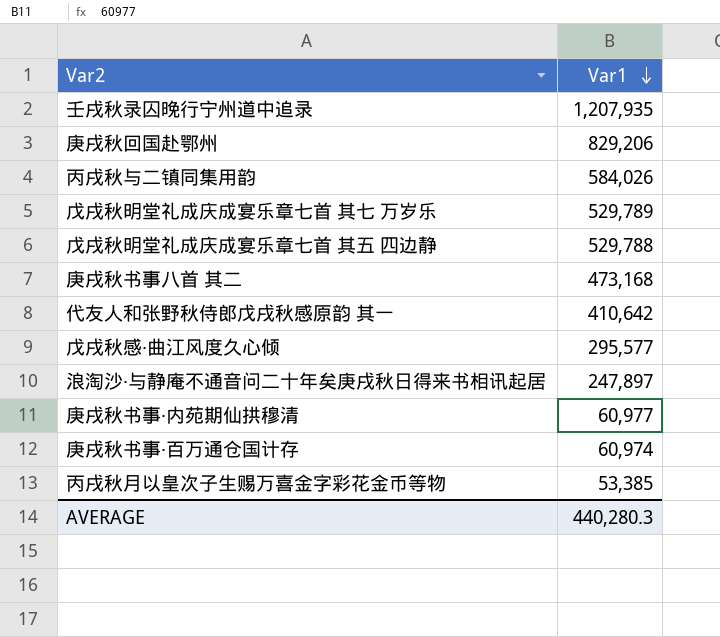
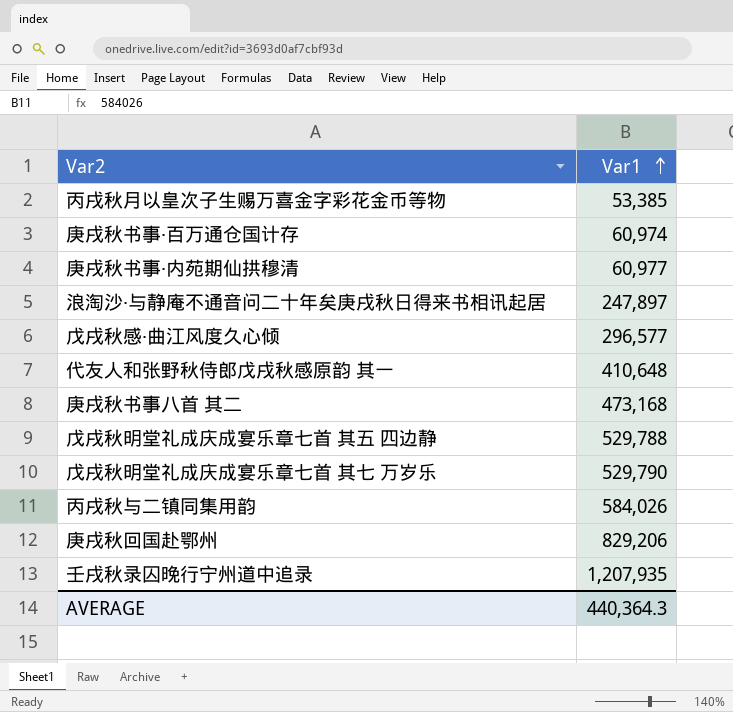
row order: Var1 descending -> Var1 ascending
戊戌秋感·曲江风度久心倾 | Var1: 295,577 -> 296,577
代友人和张野秋侍郎戊戌秋感原韵 其一 | Var1: 410,642 -> 410,648
戊戌秋明堂礼成庆成宴乐章七首 其七 万岁乐 | Var1: 529,789 -> 529,790
AVERAGE | Var1: 440,280.3 -> 440,364.3

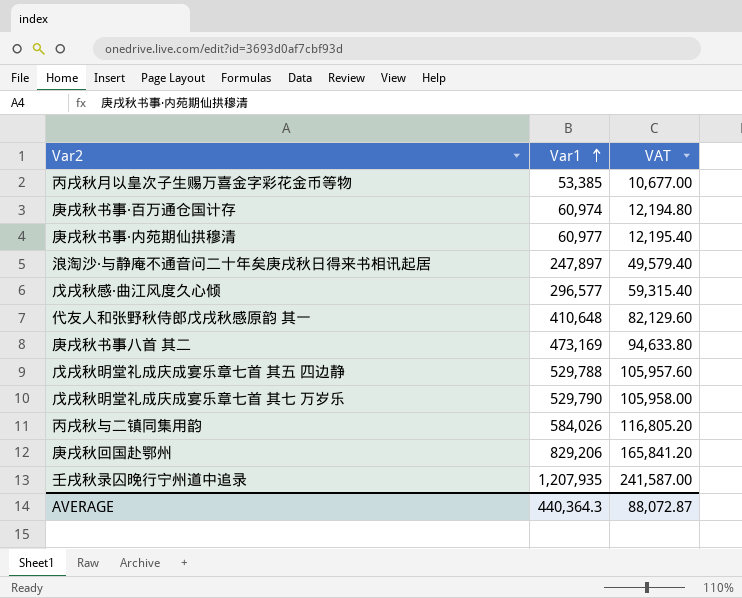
column VAT | formula: none -> [Var1] * 0.2
庚戌秋书事八首 其二 | Var1: 473,168 -> 473,169

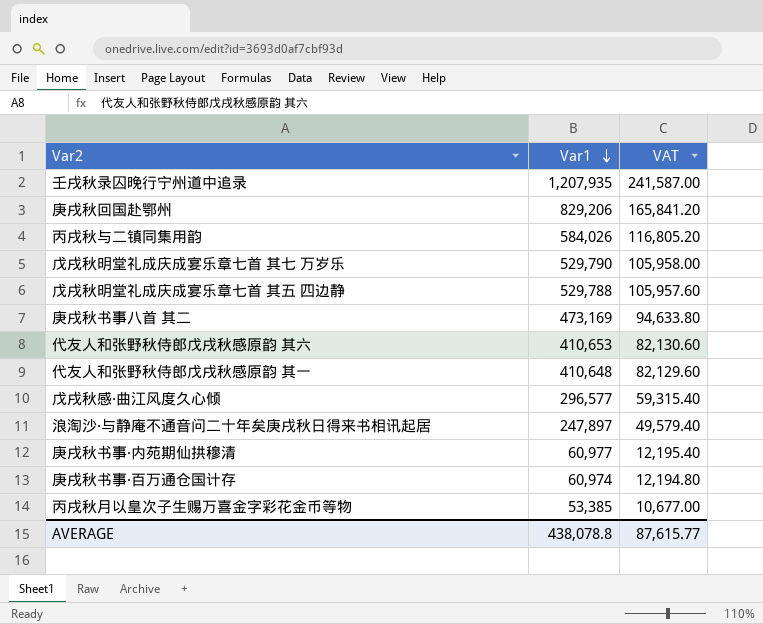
row order: Var1 ascending -> Var1 descending
row 代友人和张野秋侍郎戊戌秋感原韵 其六: none -> 410,653 | 82,130.60
AVERAGE | Var1: 440,364.3 -> 438,078.8
AVERAGE | VAT: 88,072.87 -> 87,615.77

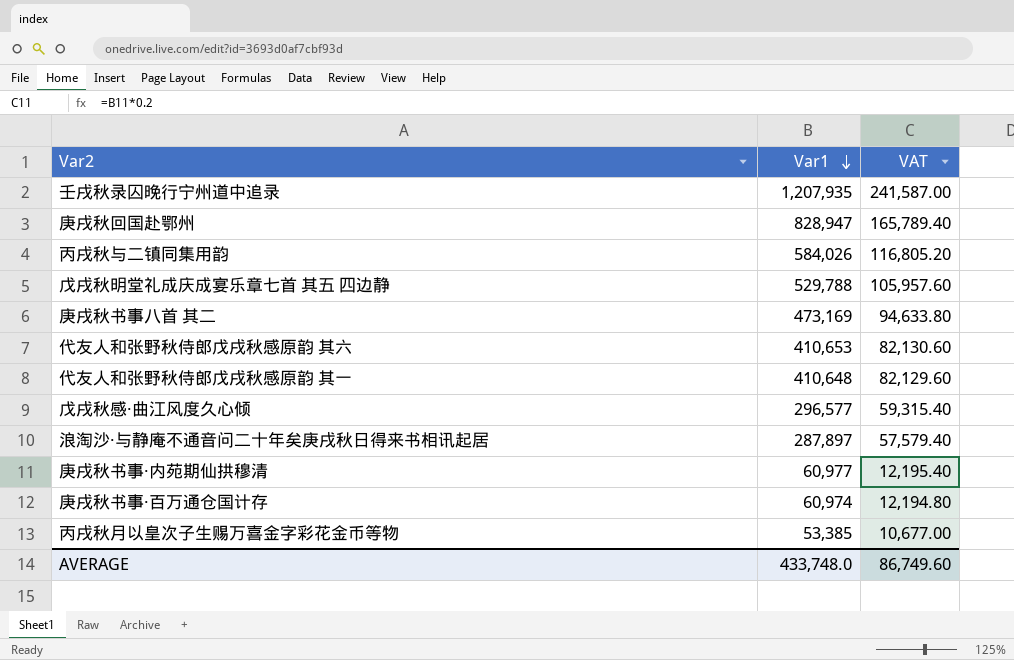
row 戊戌秋明堂礼成庆成宴乐章七首 其七 万岁乐: 529,790 | 105,958.00 -> none
庚戌秋回国赴鄂州 | Var1: 829,206 -> 828,947
庚戌秋回国赴鄂州 | VAT: 165,841.20 -> 165,789.40
浪淘沙·与静庵不通音问二十年矣庚戌秋日得来书相讯起居 | Var1: 247,897 -> 287,897
浪淘沙·与静庵不通音问二十年矣庚戌秋日得来书相讯起居 | VAT: 49,579.40 -> 57,579.40
AVERAGE | Var1: 438,078.8 -> 433,748.0
AVERAGE | VAT: 87,615.77 -> 86,749.60

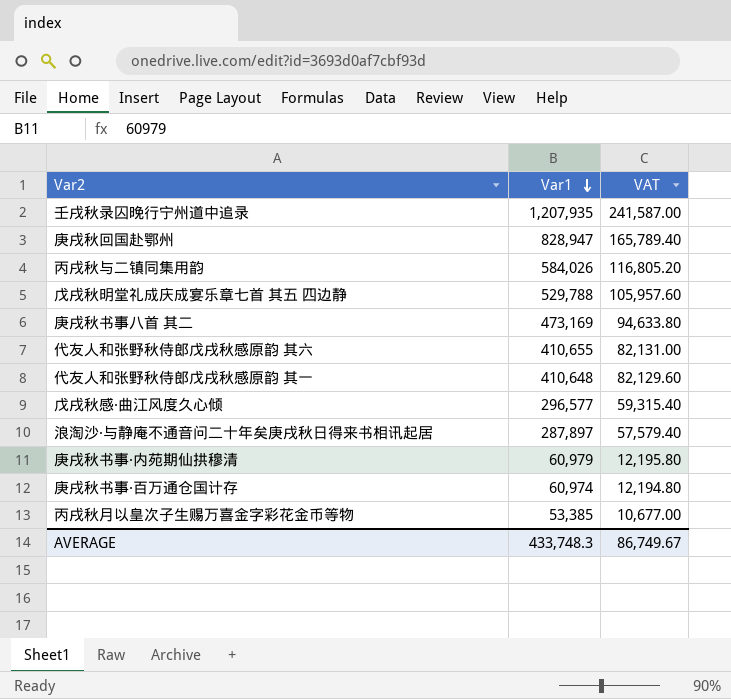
代友人和张野秋侍郎戊戌秋感原韵 其六 | Var1: 410,653 -> 410,655
代友人和张野秋侍郎戊戌秋感原韵 其六 | VAT: 82,130.60 -> 82,131.00
庚戌秋书事·内苑期仙拱穆清 | Var1: 60,977 -> 60,979
庚戌秋书事·内苑期仙拱穆清 | VAT: 12,195.40 -> 12,195.80
AVERAGE | Var1: 433,748.0 -> 433,748.3
AVERAGE | VAT: 86,749.60 -> 86,749.67

